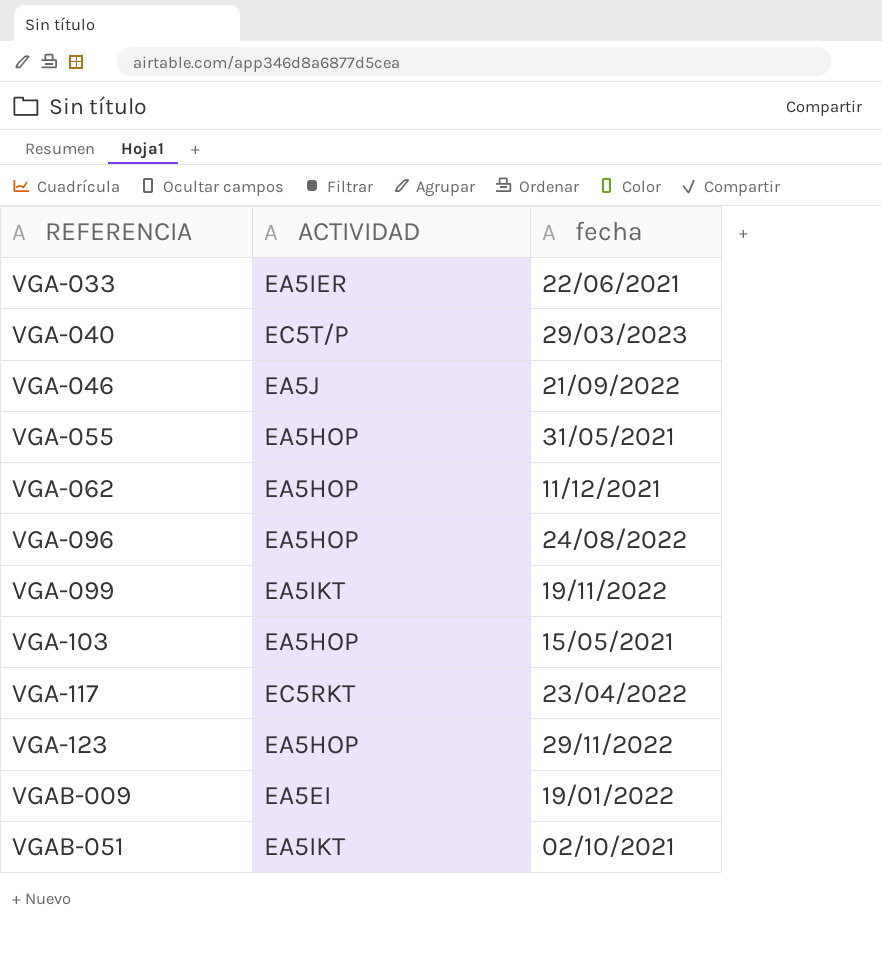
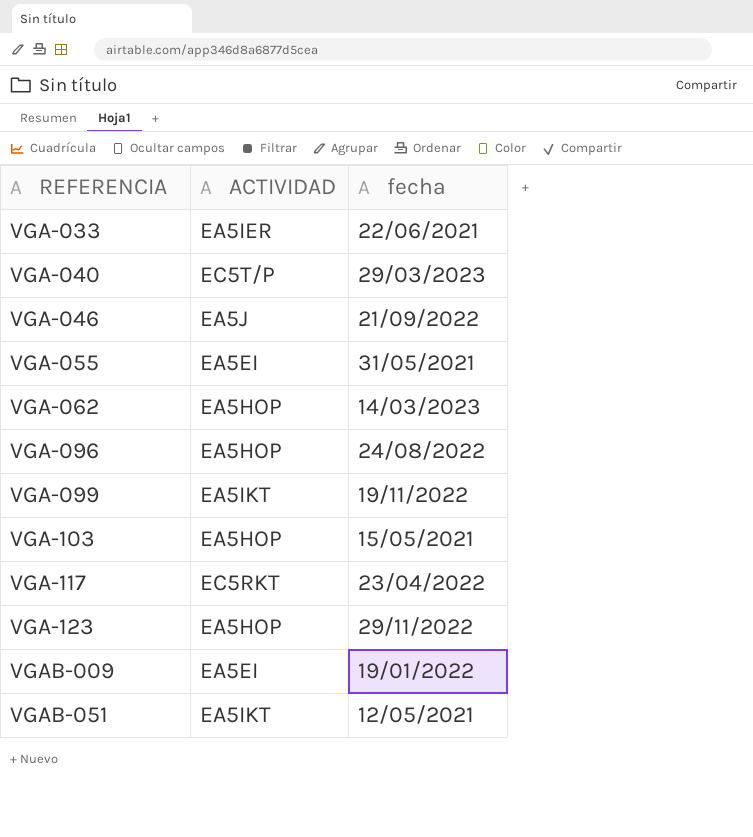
VGA-055 | ACTIVIDAD: EA5HOP -> EA5EI
VGA-062 | fecha: 11/12/2021 -> 14/03/2023
VGAB-051 | fecha: 02/10/2021 -> 12/05/2021

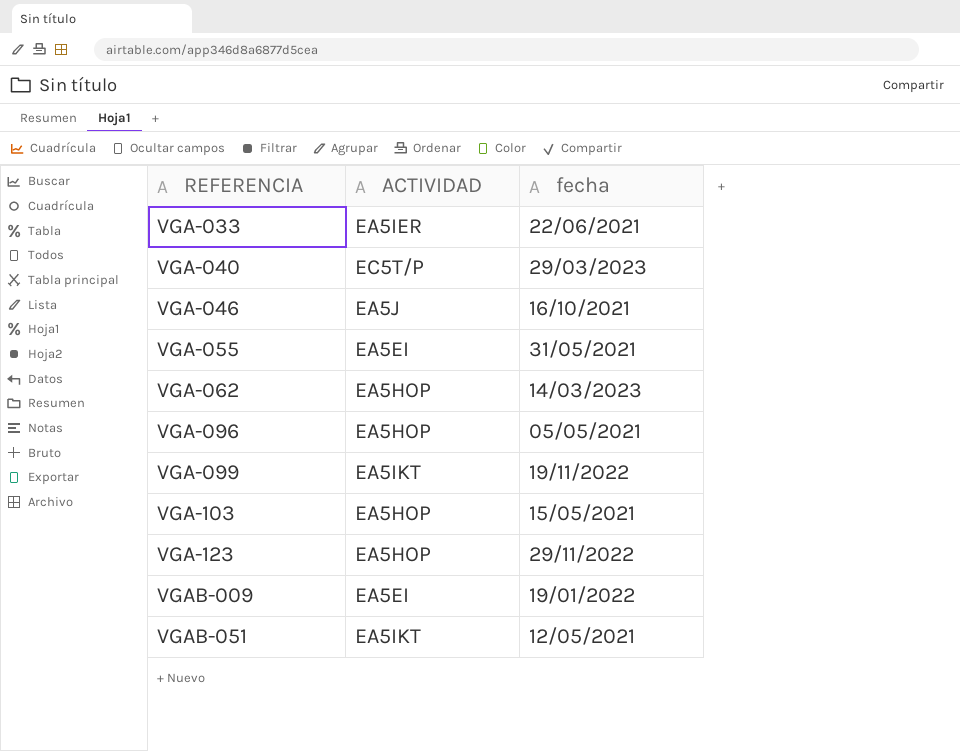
row VGA-117: EC5RKT | 23/04/2022 -> none
VGA-046 | fecha: 21/09/2022 -> 16/10/2021
VGA-096 | fecha: 24/08/2022 -> 05/05/2021

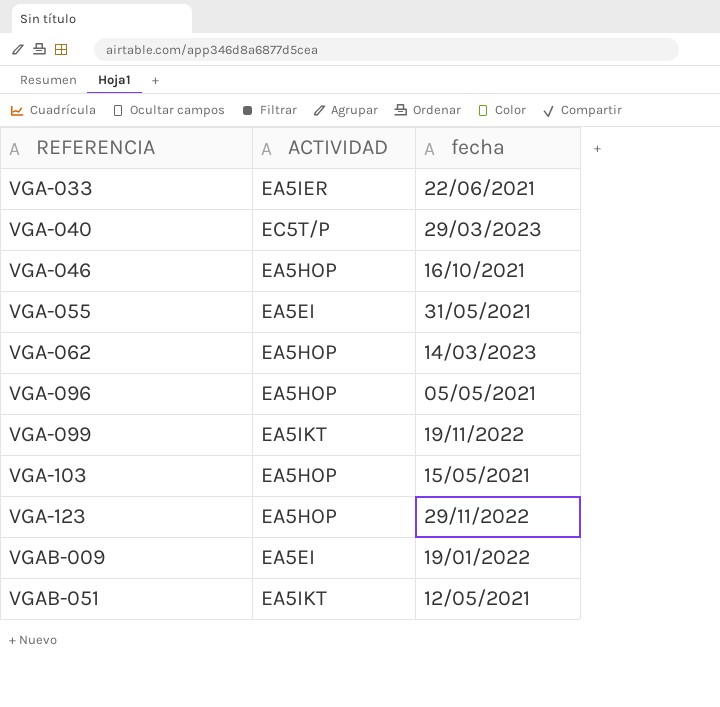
VGA-046 | ACTIVIDAD: EA5J -> EA5HOP

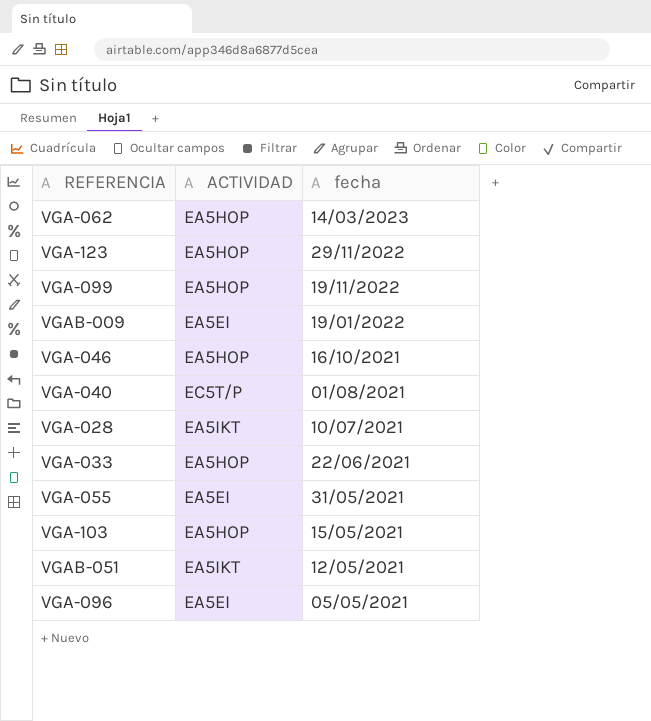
row order: REFERENCIA ascending -> fecha descending
VGA-099 | ACTIVIDAD: EA5IKT -> EA5HOP
VGA-040 | fecha: 29/03/2023 -> 01/08/2021
row VGA-028: none -> EA5IKT | 10/07/2021
VGA-033 | ACTIVIDAD: EA5IER -> EA5HOP
VGA-096 | ACTIVIDAD: EA5HOP -> EA5EI

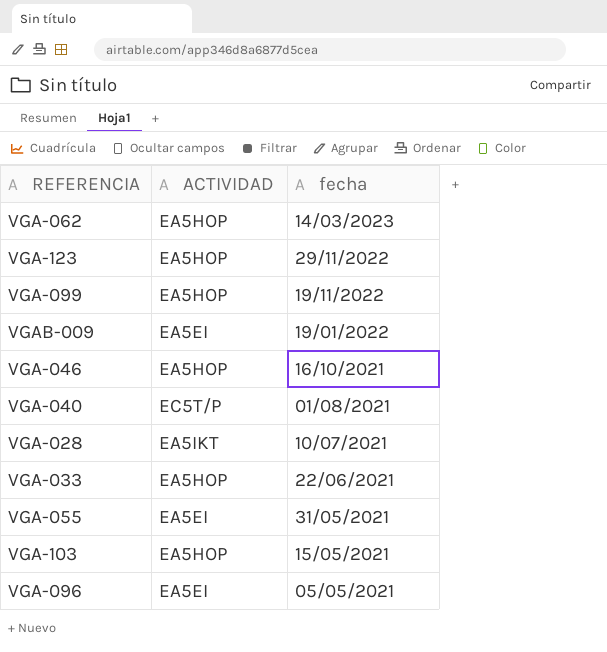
row VGAB-051: EA5IKT | 12/05/2021 -> none

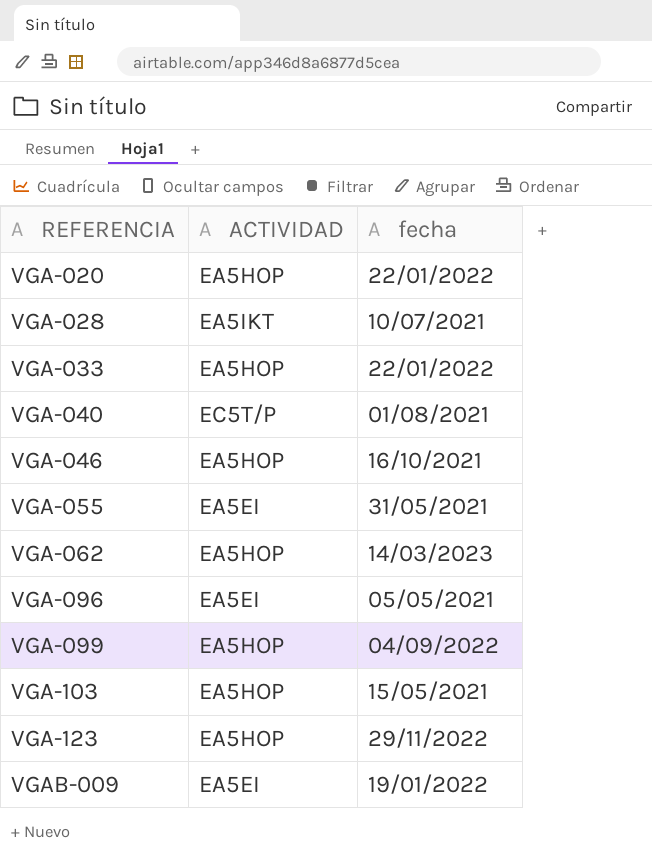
row order: fecha descending -> REFERENCIA ascending
row VGA-020: none -> EA5HOP | 22/01/2022
VGA-033 | fecha: 22/06/2021 -> 22/01/2022
VGA-099 | fecha: 19/11/2022 -> 04/09/2022

